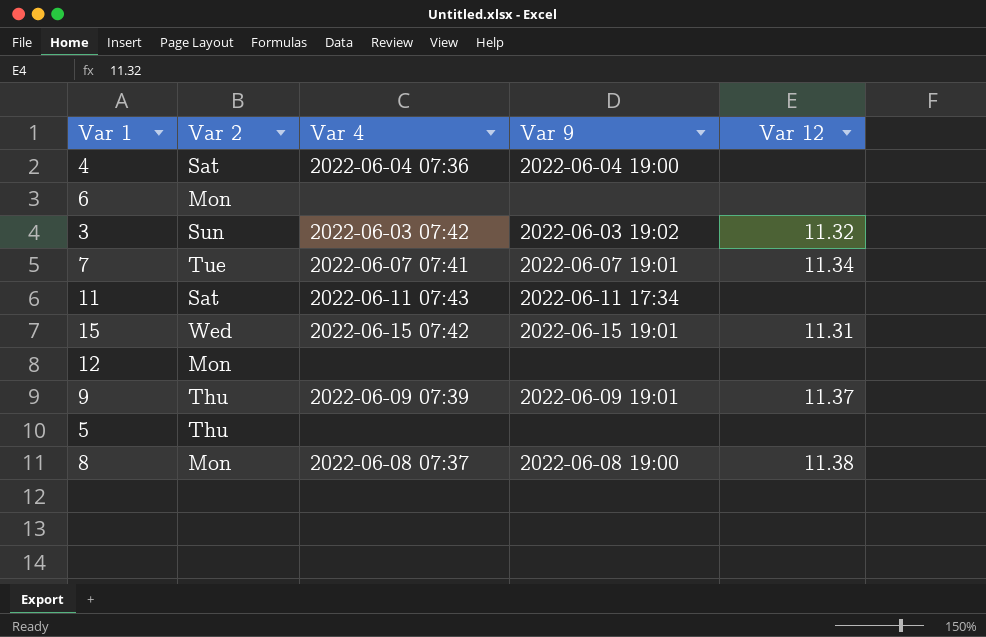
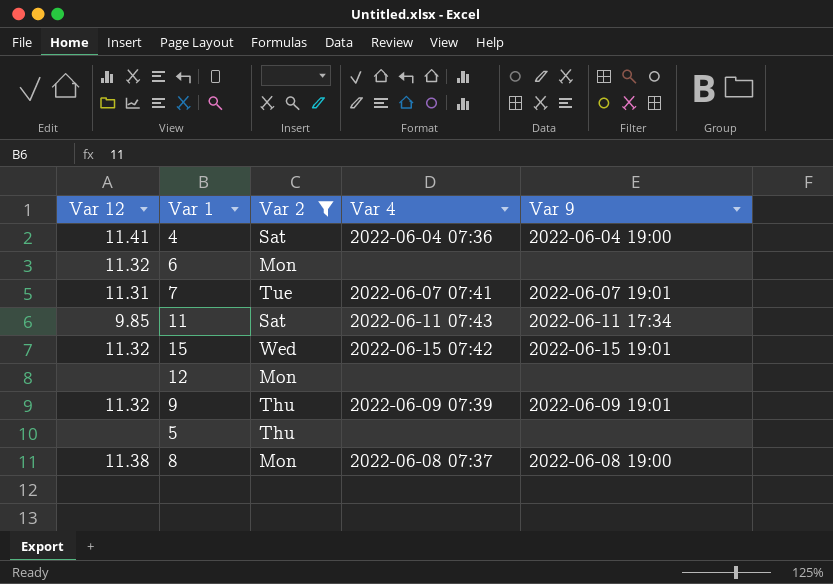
filter: none -> Var 2 != Sun
column Var 12 | position: 5 -> 1
4 | Var 12: none -> 11.41
6 | Var 12: none -> 11.32
7 | Var 12: 11.34 -> 11.31
11 | Var 12: none -> 9.85
15 | Var 12: 11.31 -> 11.32
9 | Var 12: 11.37 -> 11.32

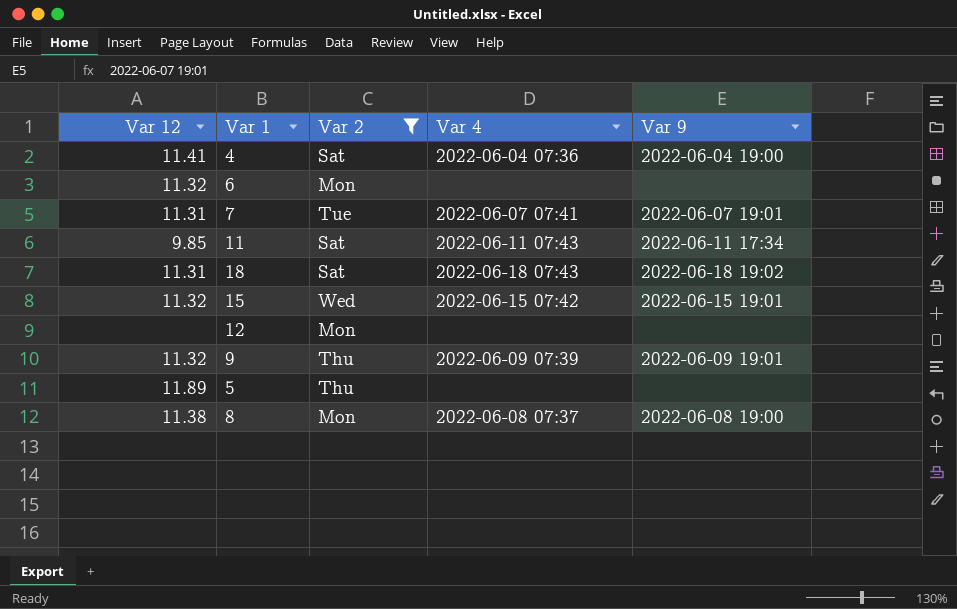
row 18: none -> 11.31 | Sat | 2022-06-18 07:43 | 2022-06-18 19:02
5 | Var 12: none -> 11.89

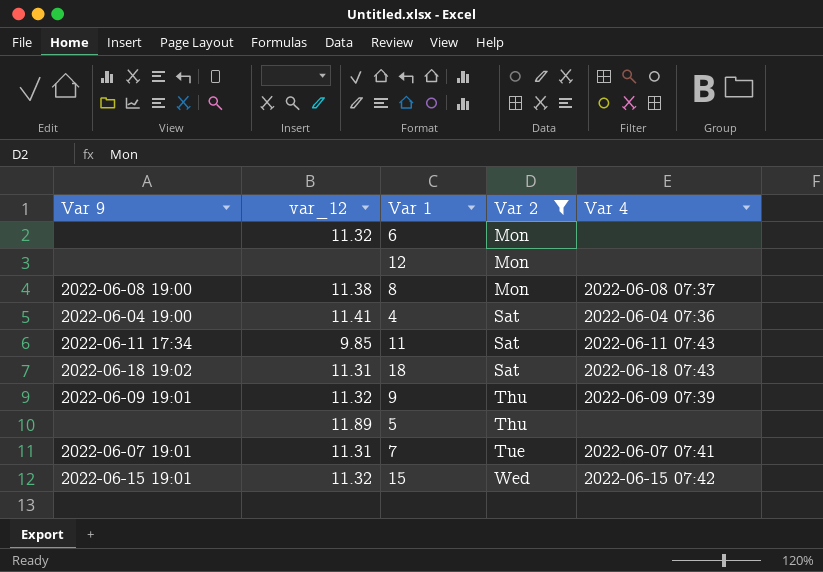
row order: none -> Var 2 ascending
column Var 9 | position: 5 -> 1
column name: Var 12 -> var_12

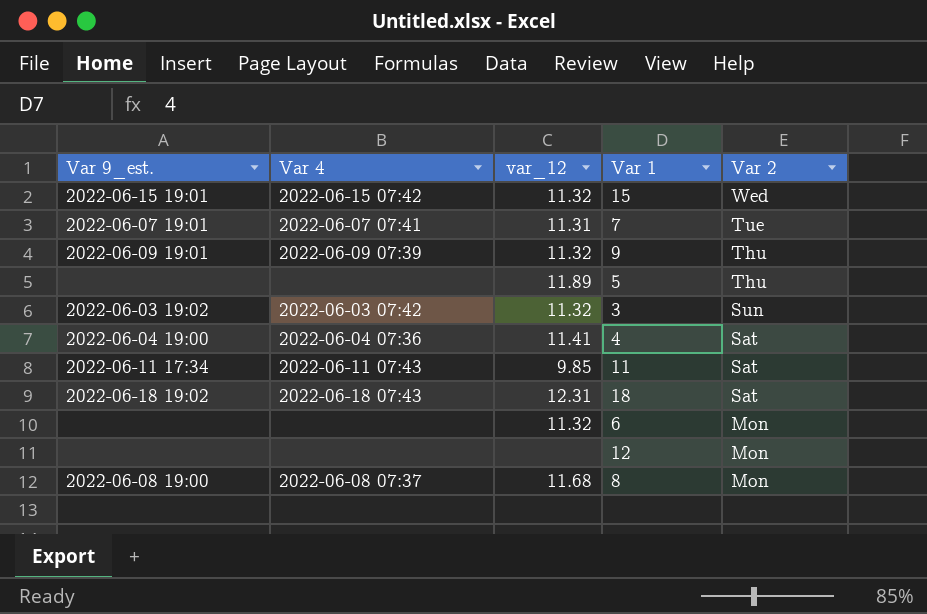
filter: Var 2 != Sun -> none
row order: Var 2 ascending -> Var 2 descending
column name: Var 9 -> Var 9_est.
column Var 4 | position: 5 -> 2
18 | var_12: 11.31 -> 12.31
8 | var_12: 11.38 -> 11.68

